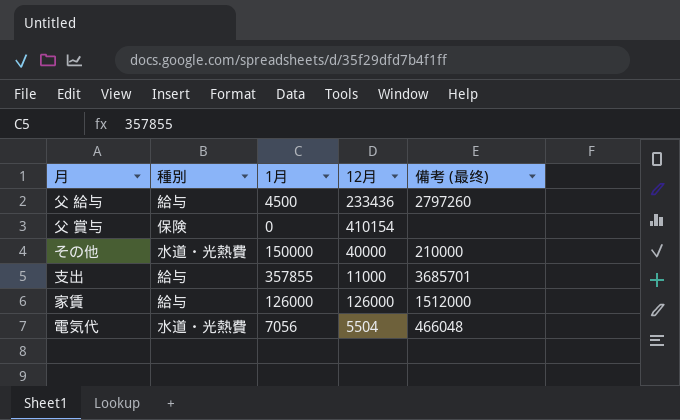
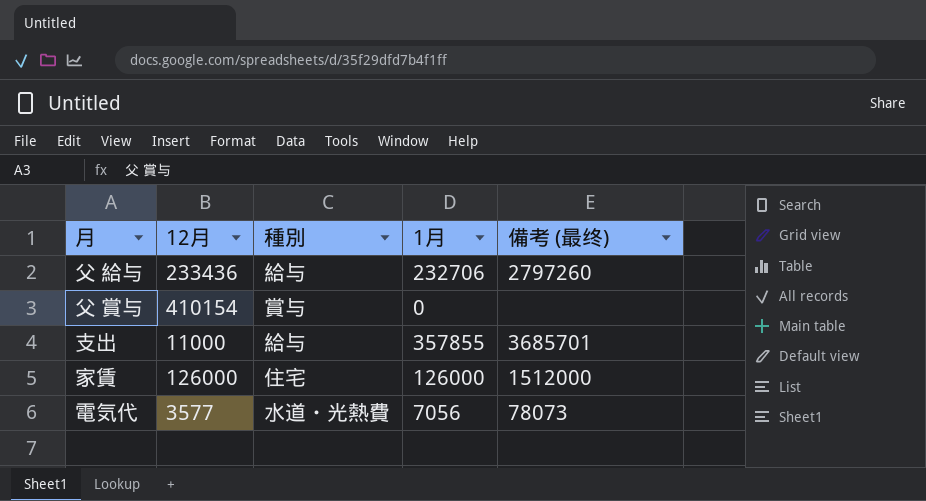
column 12月 | position: 4 -> 2
row その他: 水道・光熱費 | 150000 | 40000 | 210000 -> none
父 給与 | 1月: 4500 -> 232706
父 賞与 | 種別: 保険 -> 賞与
家賃 | 種別: 給与 -> 住宅
電気代 | 12月: 5504 -> 3577
電気代 | 備考 (最终): 466048 -> 78073

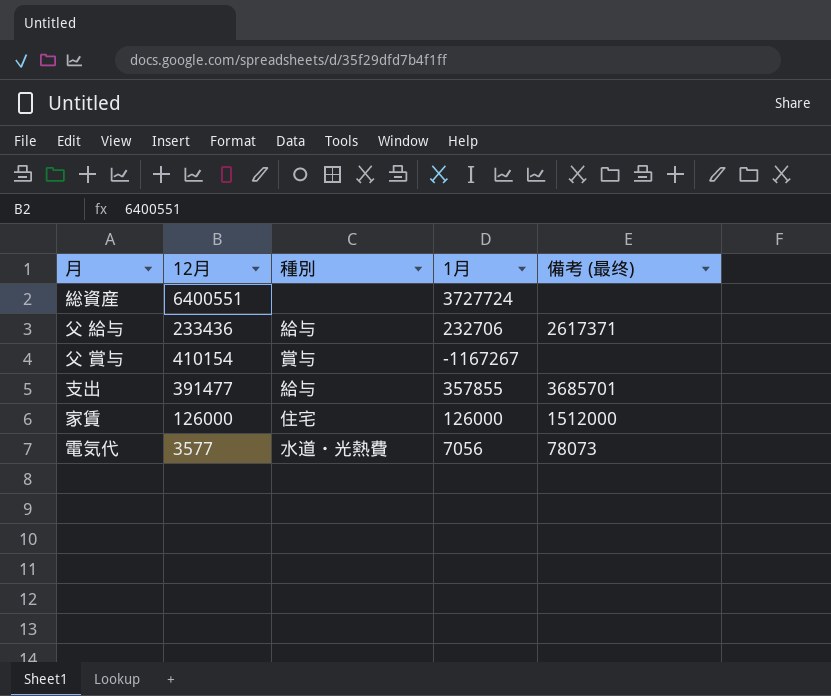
row 総資産: none -> 6400551 | none | 3727724 | none
父 給与 | 備考 (最终): 2797260 -> 2617371
父 賞与 | 1月: 0 -> -1167267
支出 | 12月: 11000 -> 391477

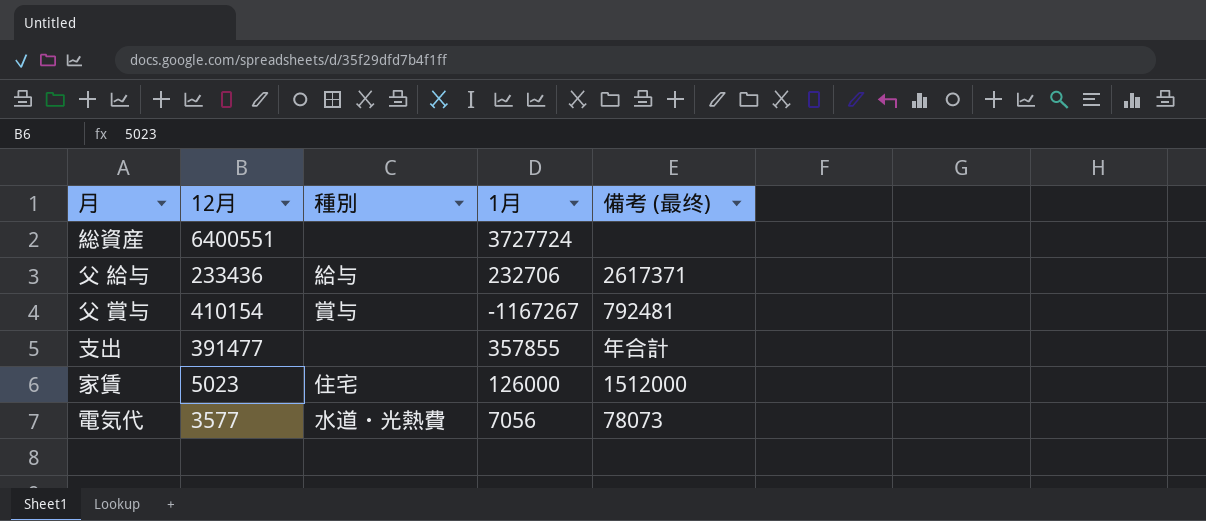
父 賞与 | 備考 (最终): none -> 792481
支出 | 種別: 給与 -> none
支出 | 備考 (最终): 3685701 -> 年合計
家賃 | 12月: 126000 -> 5023

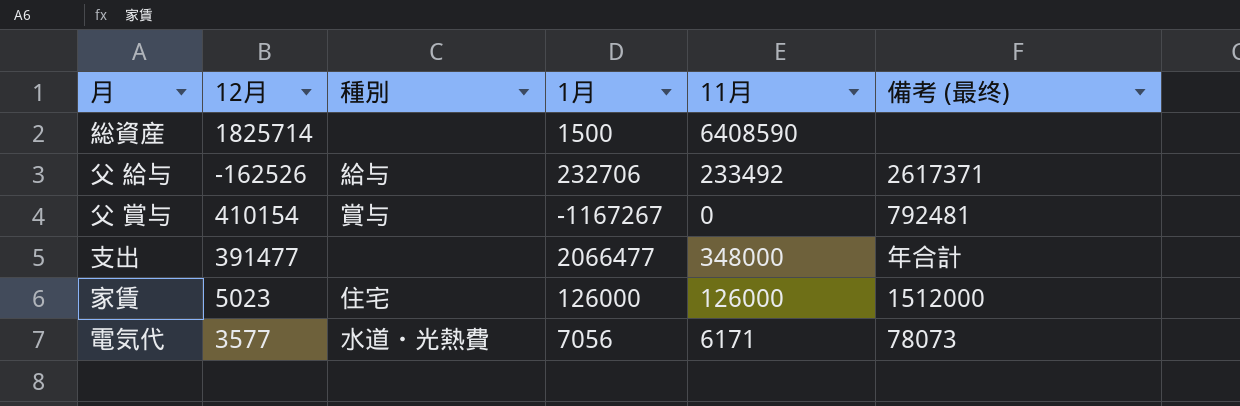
column 11月 | position: none -> 5
総資産 | 12月: 6400551 -> 1825714
総資産 | 1月: 3727724 -> 1500
父 給与 | 12月: 233436 -> -162526
支出 | 1月: 357855 -> 2066477

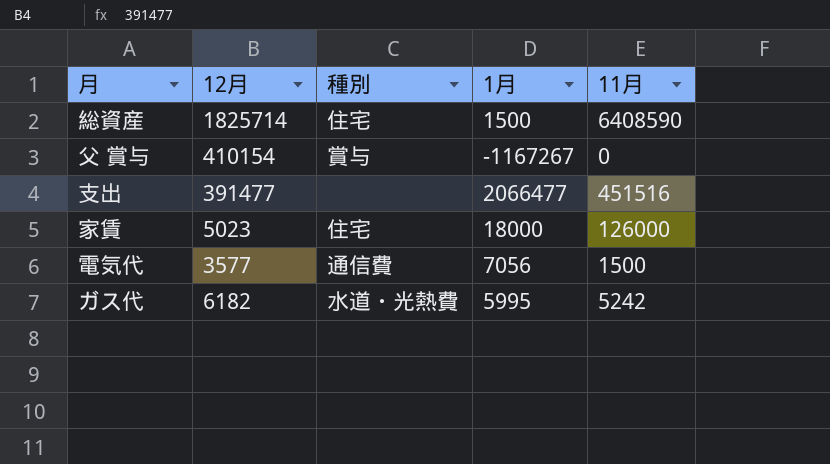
column 備考 (最终) | position: 6 -> none
row 父 給与: -162526 | 給与 | 232706 | 233492 | 2617371 -> none
総資産 | 種別: none -> 住宅
支出 | 11月: 348000 -> 451516
家賃 | 1月: 126000 -> 18000
電気代 | 種別: 水道・光熱費 -> 通信費
電気代 | 11月: 6171 -> 1500
row ガス代: none -> 6182 | 水道・光熱費 | 5995 | 5242

